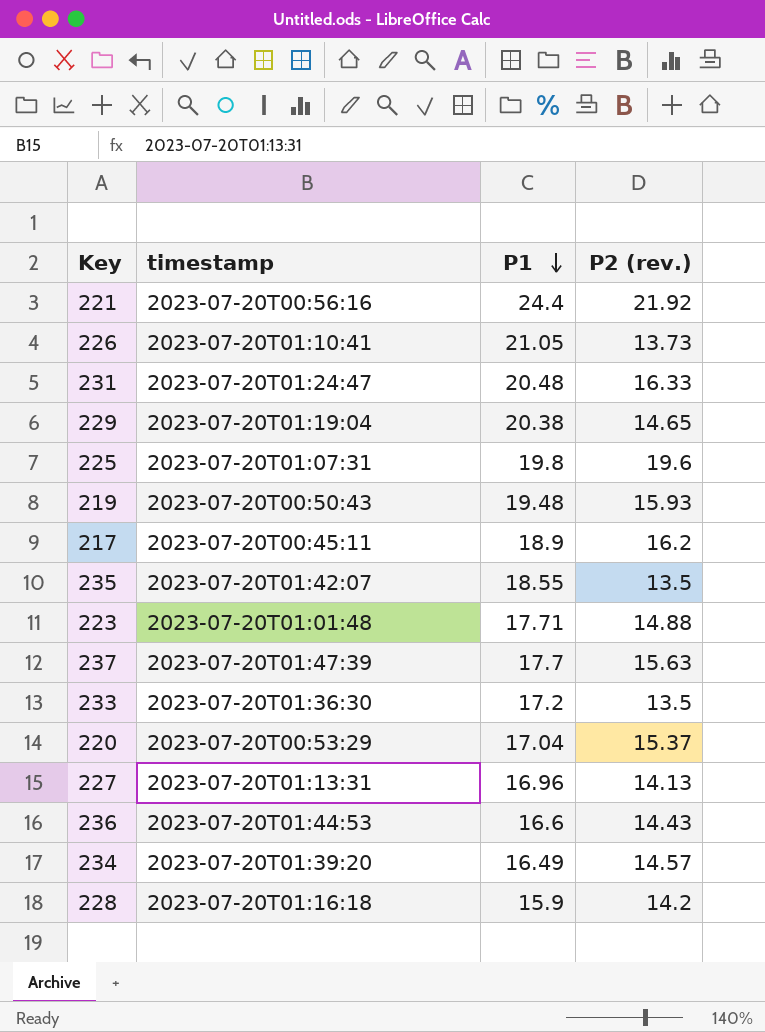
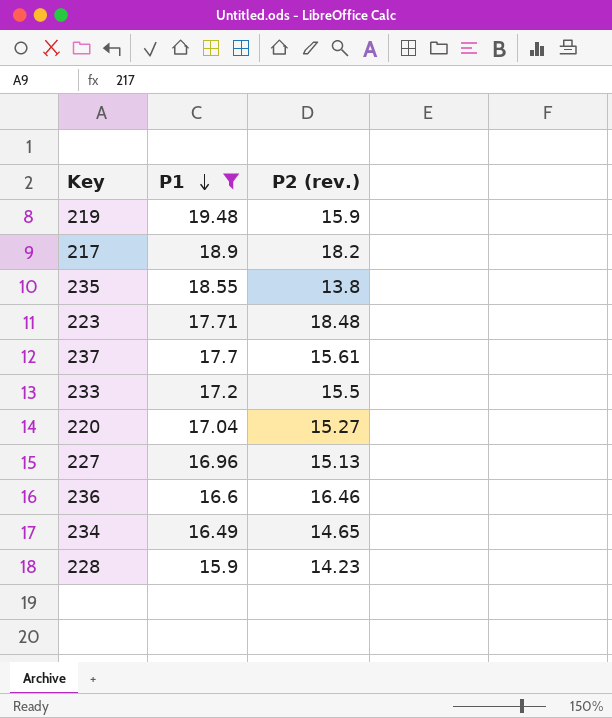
filter: none -> P1 <= 19.48
column timestamp | position: 2 -> none
219 | P2 (rev.): 15.93 -> 15.9
217 | P2 (rev.): 16.2 -> 18.2
235 | P2 (rev.): 13.5 -> 13.8
223 | P2 (rev.): 14.88 -> 18.48
237 | P2 (rev.): 15.63 -> 15.61
233 | P2 (rev.): 13.5 -> 15.5
220 | P2 (rev.): 15.37 -> 15.27
227 | P2 (rev.): 14.13 -> 15.13
236 | P2 (rev.): 14.43 -> 16.46
234 | P2 (rev.): 14.57 -> 14.65
228 | P2 (rev.): 14.2 -> 14.23

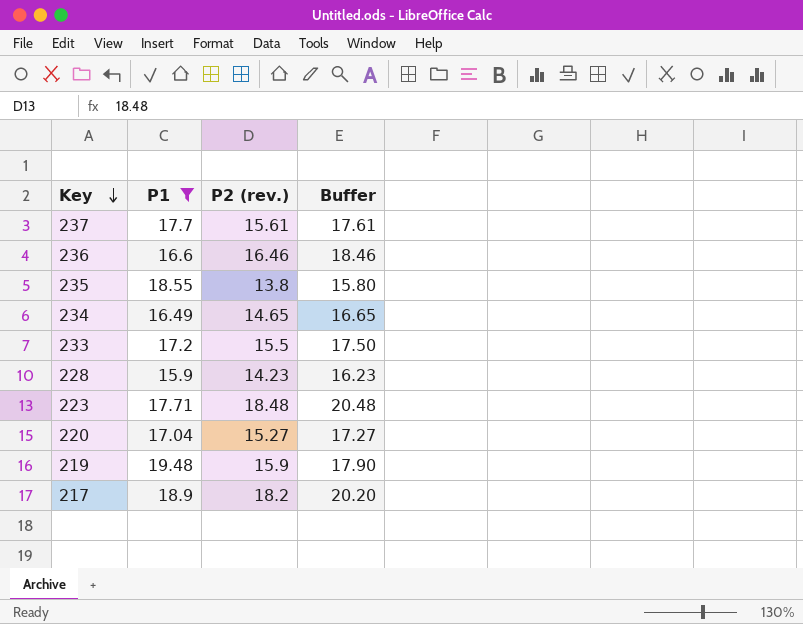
row order: P1 descending -> Key descending
column Buffer | formula: none -> [P2 (rev.)] + 2
row 227: 16.96 | 15.13 -> none

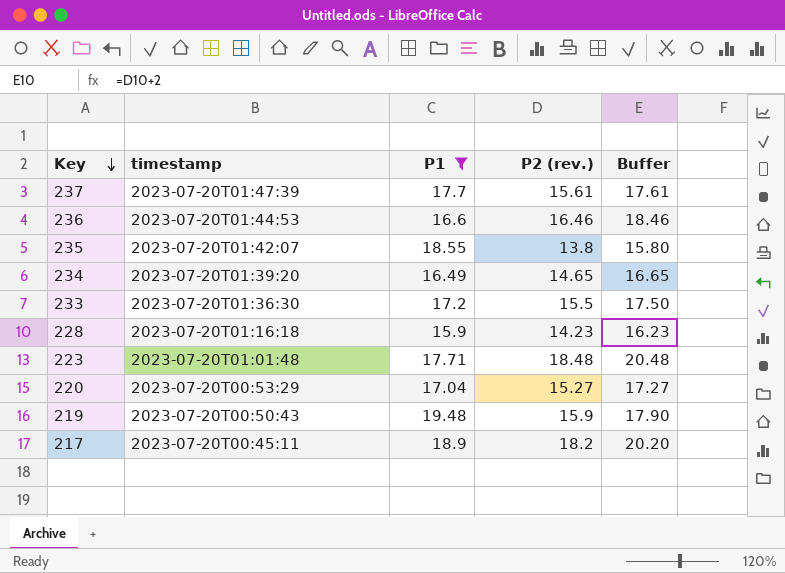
column timestamp | position: none -> 2

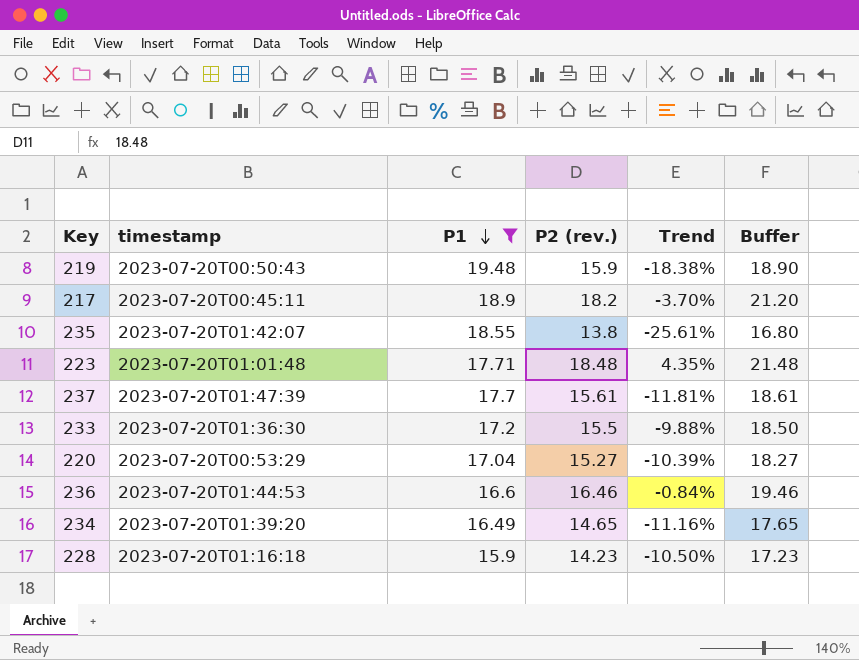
row order: Key descending -> P1 descending
column Trend | formula: none -> ([P2 (rev.)] - [P1]) / [P1]
column Buffer | formula: [P2 (rev.)] + 2 -> [P2 (rev.)] + 3

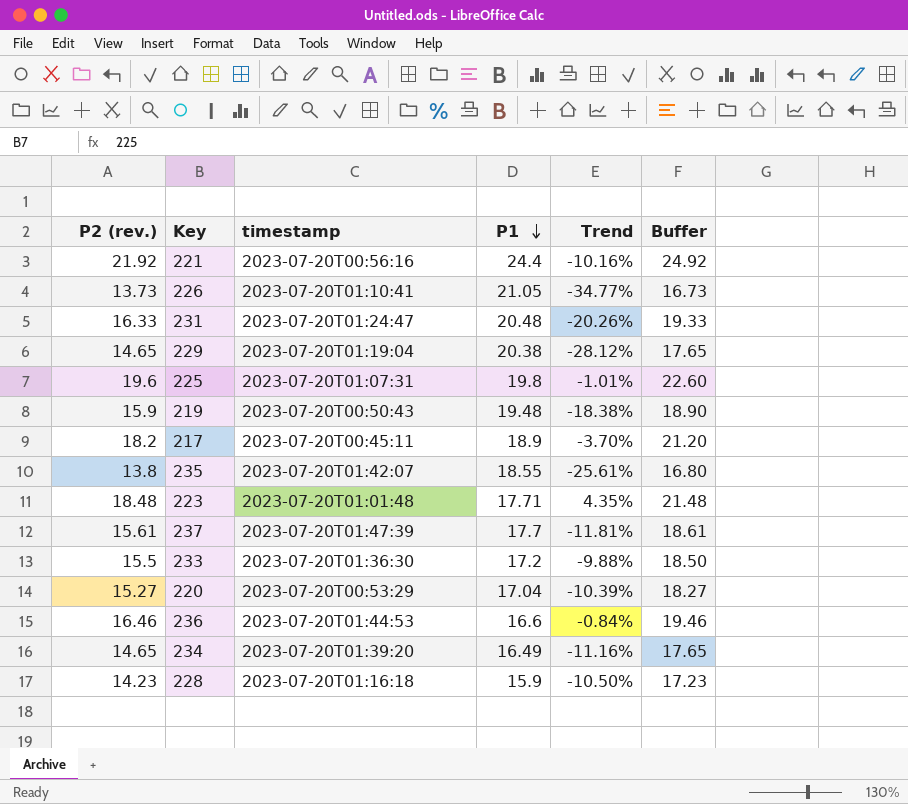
filter: P1 <= 19.48 -> none
column P2 (rev.) | position: 4 -> 1

